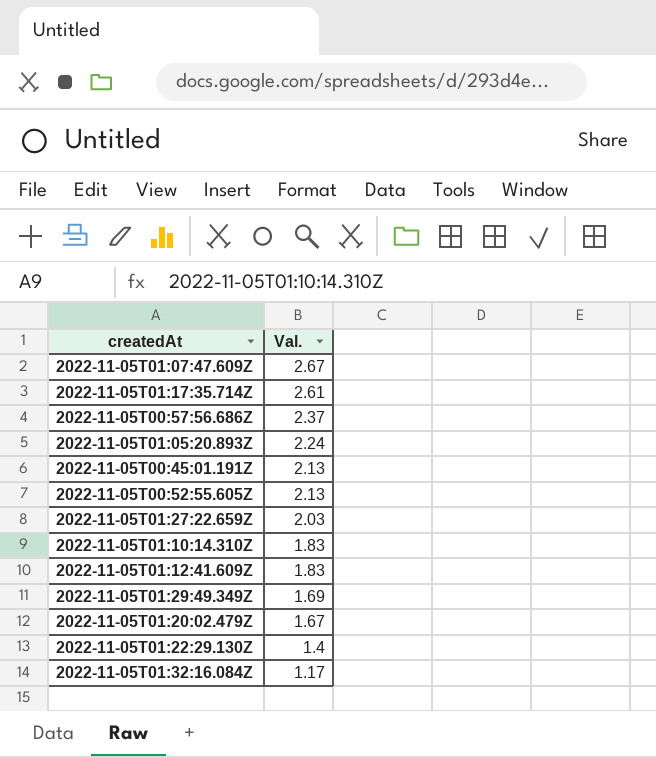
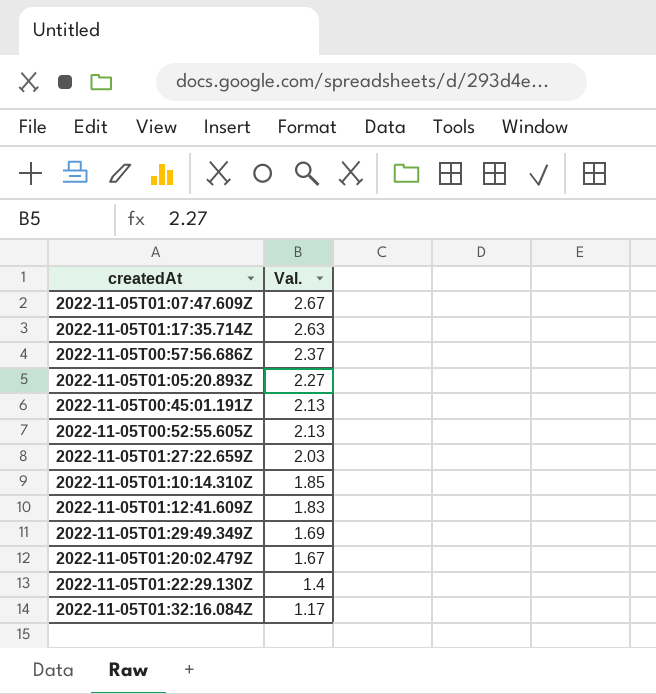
2022-11-05T01:17:35.714Z | Val.: 2.61 -> 2.63
2022-11-05T01:05:20.893Z | Val.: 2.24 -> 2.27
2022-11-05T01:10:14.310Z | Val.: 1.83 -> 1.85

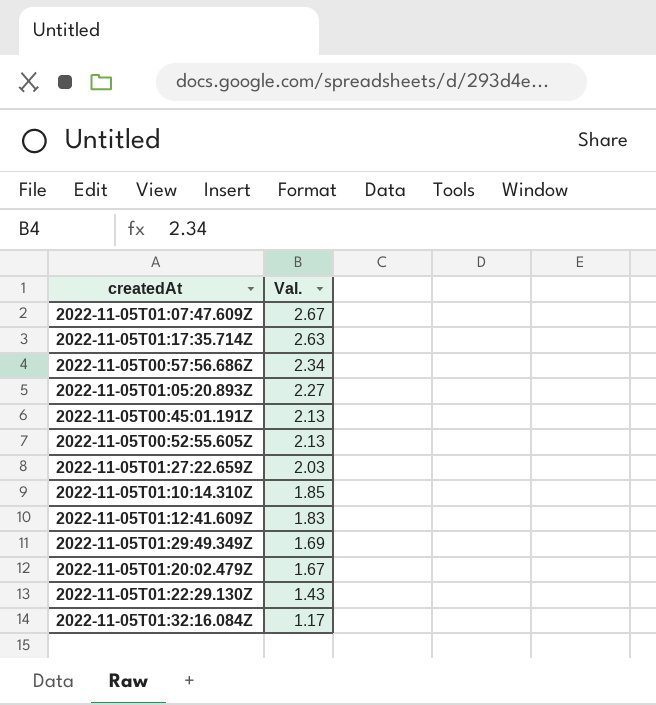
2022-11-05T00:57:56.686Z | Val.: 2.37 -> 2.34
2022-11-05T01:22:29.130Z | Val.: 1.4 -> 1.43

